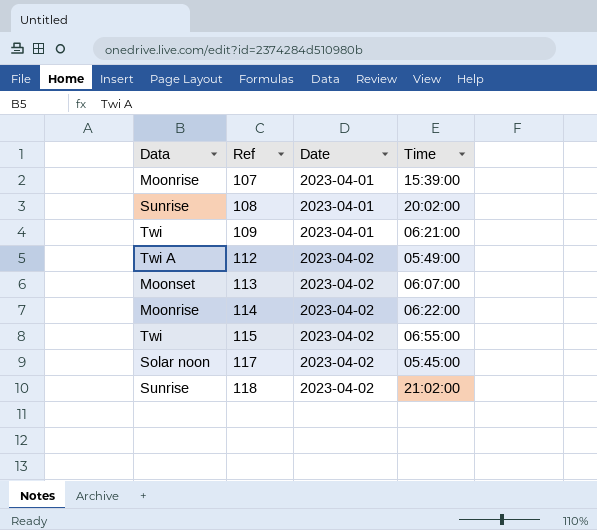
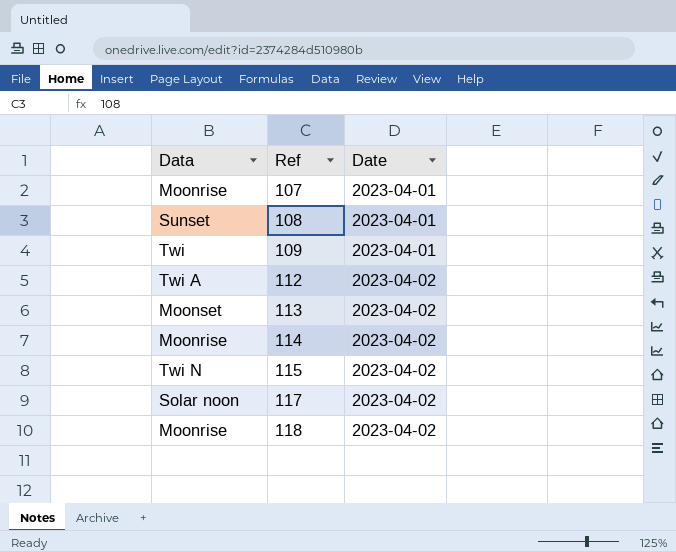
column Time | position: 4 -> none
108 | Data: Sunrise -> Sunset
115 | Data: Twi -> Twi N
118 | Data: Sunrise -> Moonrise

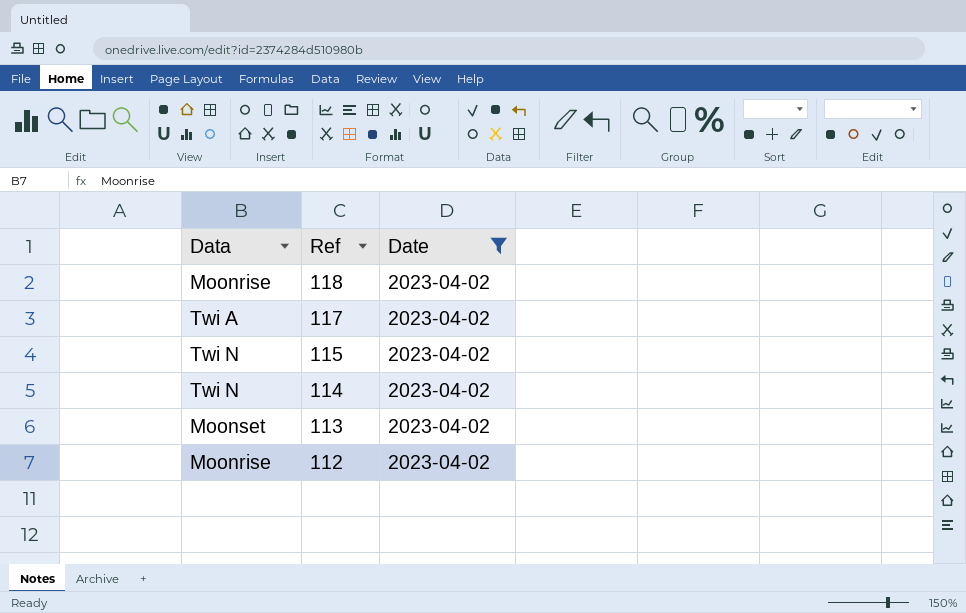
filter: none -> Date = 2023-04-02
row order: Ref ascending -> Ref descending
117 | Data: Solar noon -> Twi A
114 | Data: Moonrise -> Twi N
112 | Data: Twi A -> Moonrise

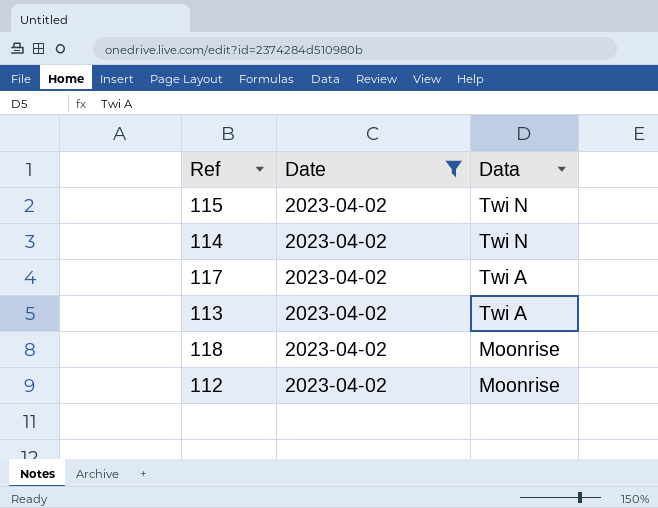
row order: Ref descending -> Data descending
column Data | position: 1 -> 3
113 | Data: Moonset -> Twi A

